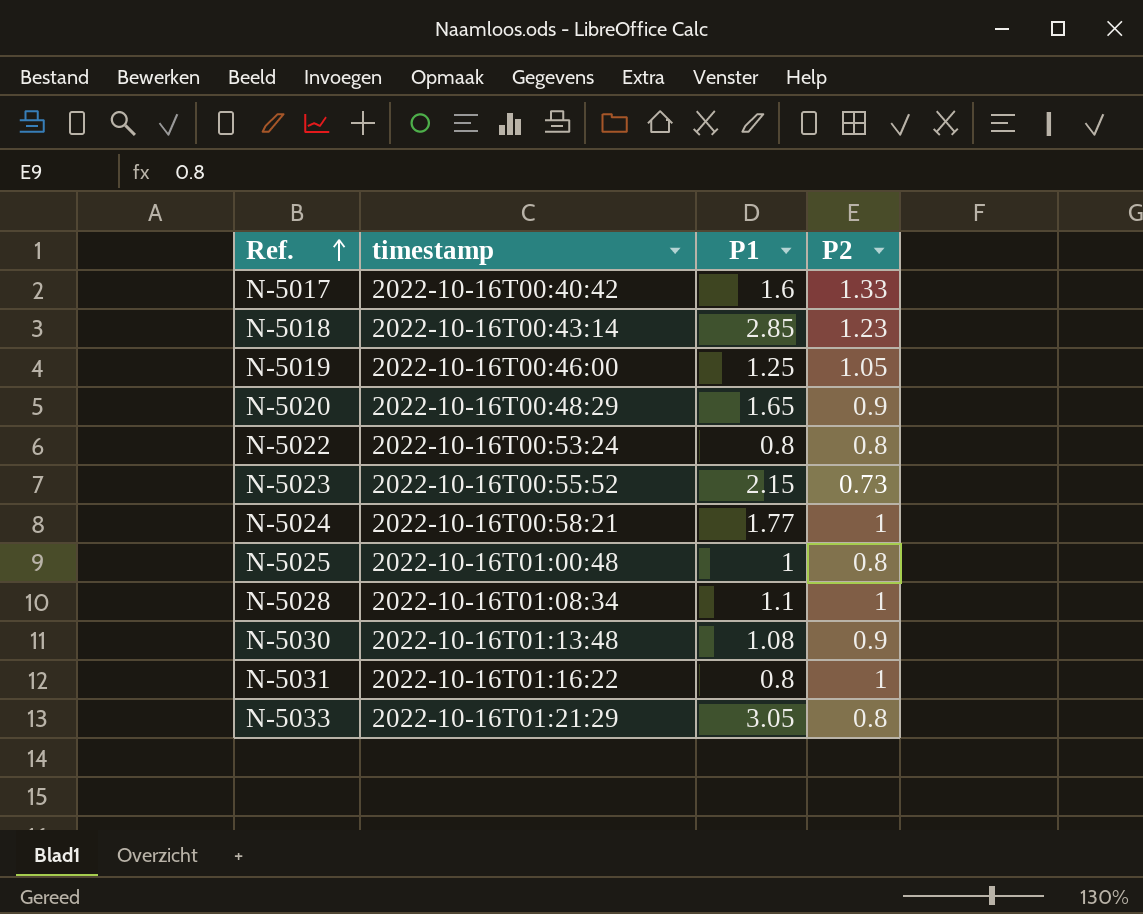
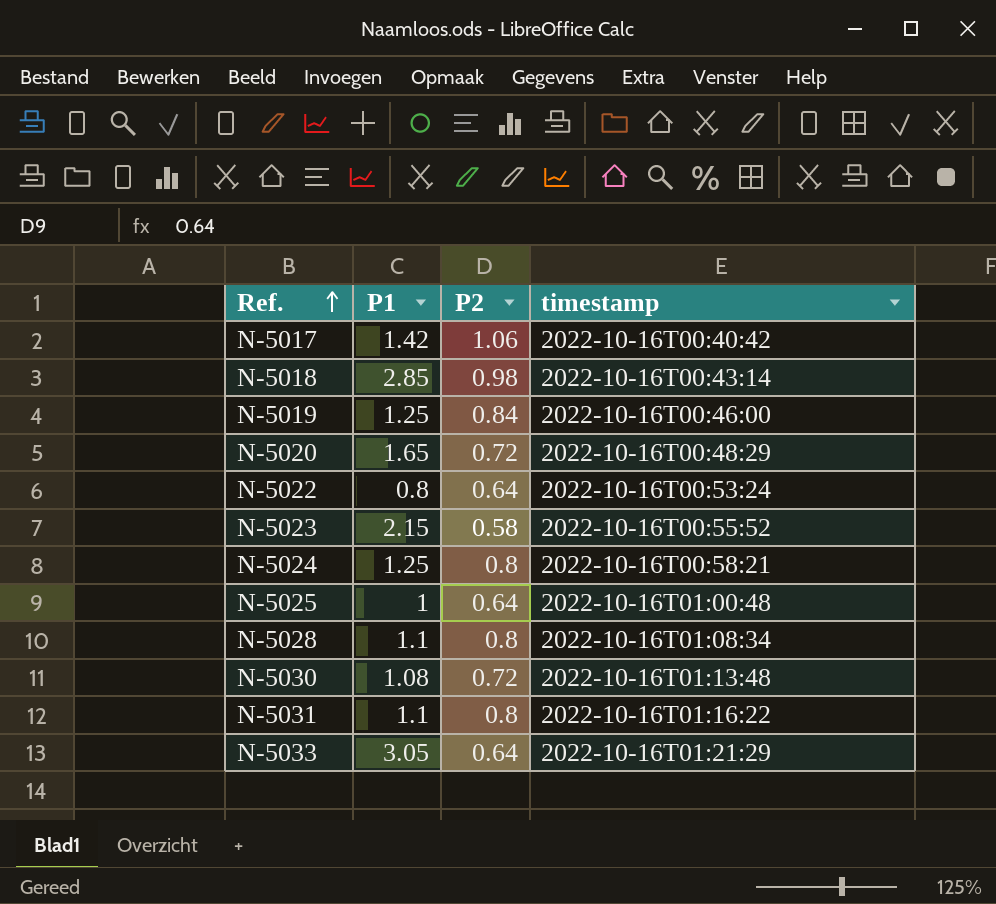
column timestamp | position: 2 -> 4
N-5017 | P1: 1.6 -> 1.42
N-5017 | P2: 1.33 -> 1.06
N-5018 | P2: 1.23 -> 0.98
N-5019 | P2: 1.05 -> 0.84
N-5020 | P2: 0.9 -> 0.72
N-5022 | P2: 0.8 -> 0.64
N-5023 | P2: 0.73 -> 0.58
N-5024 | P1: 1.77 -> 1.25
N-5024 | P2: 1 -> 0.8
N-5025 | P2: 0.8 -> 0.64
N-5028 | P2: 1 -> 0.8
N-5030 | P2: 0.9 -> 0.72
N-5031 | P1: 0.8 -> 1.1
N-5031 | P2: 1 -> 0.8
N-5033 | P2: 0.8 -> 0.64

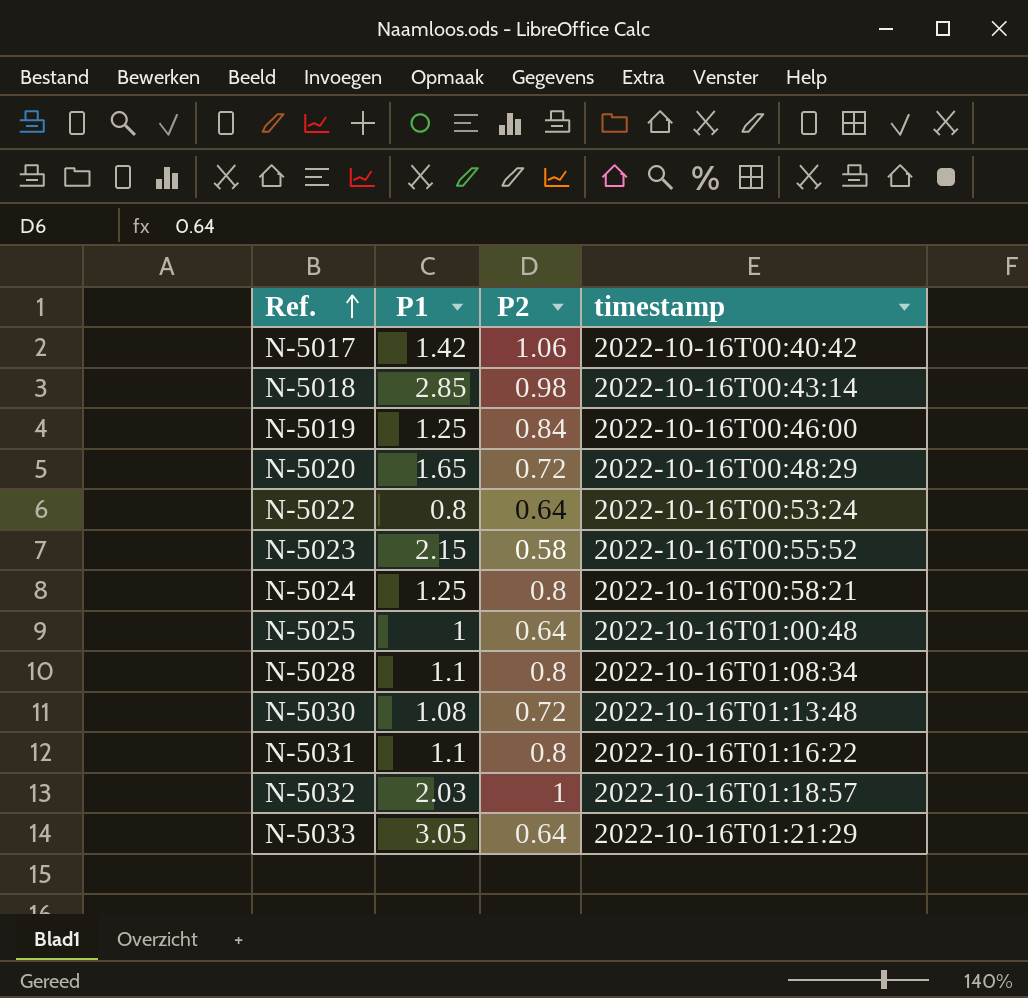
row N-5032: none -> 2.03 | 1 | 2022-10-16T01:18:57

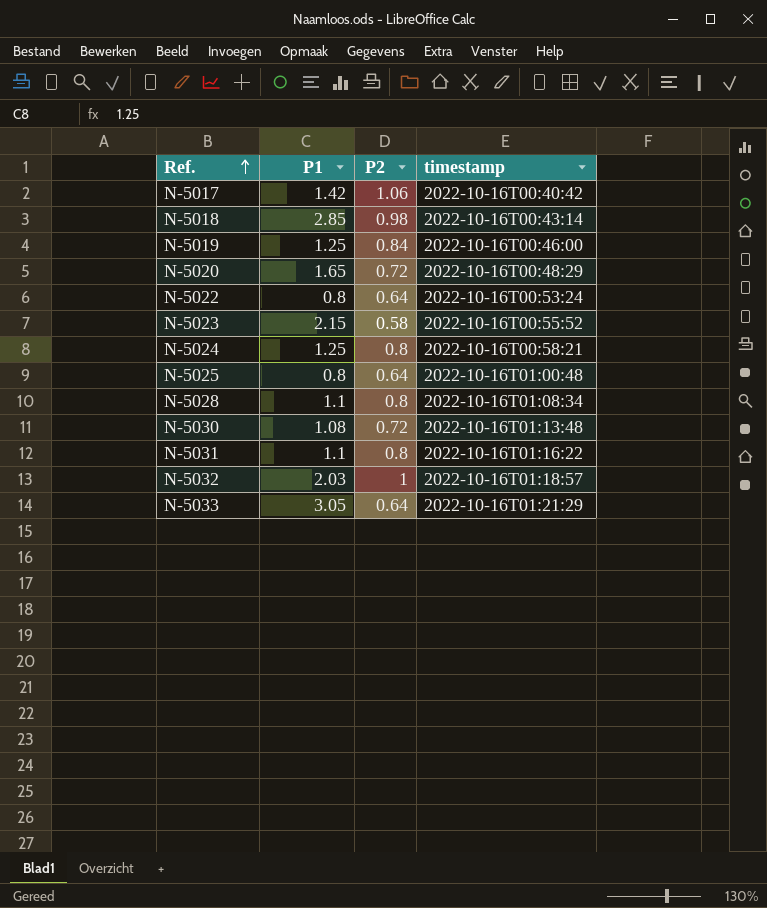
N-5025 | P1: 1 -> 0.8

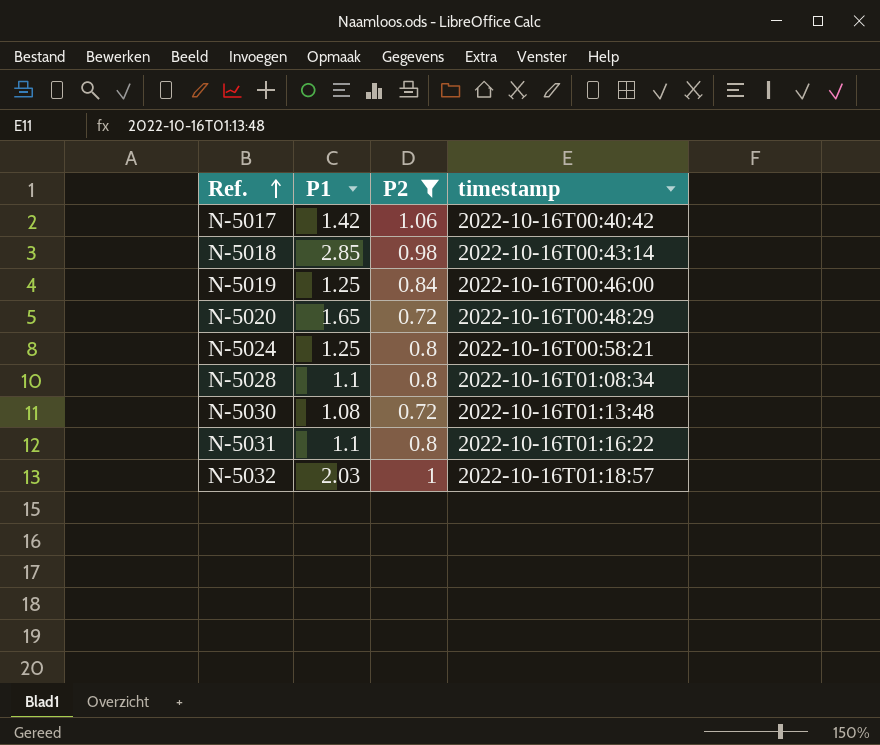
filter: none -> P2 >= 0.72

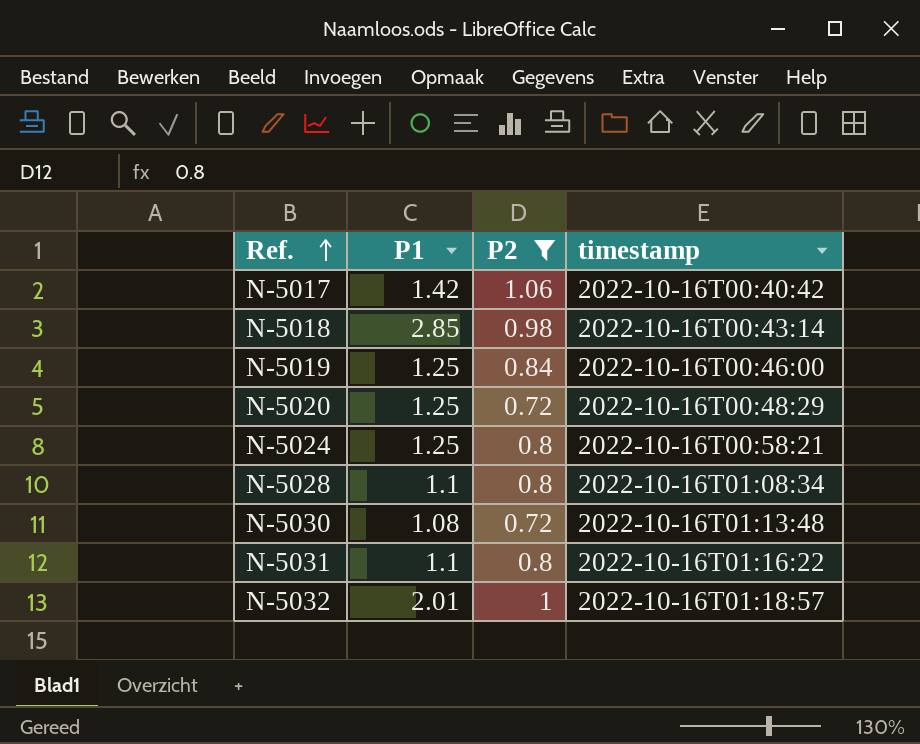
N-5020 | P1: 1.65 -> 1.25
N-5032 | P1: 2.03 -> 2.01

